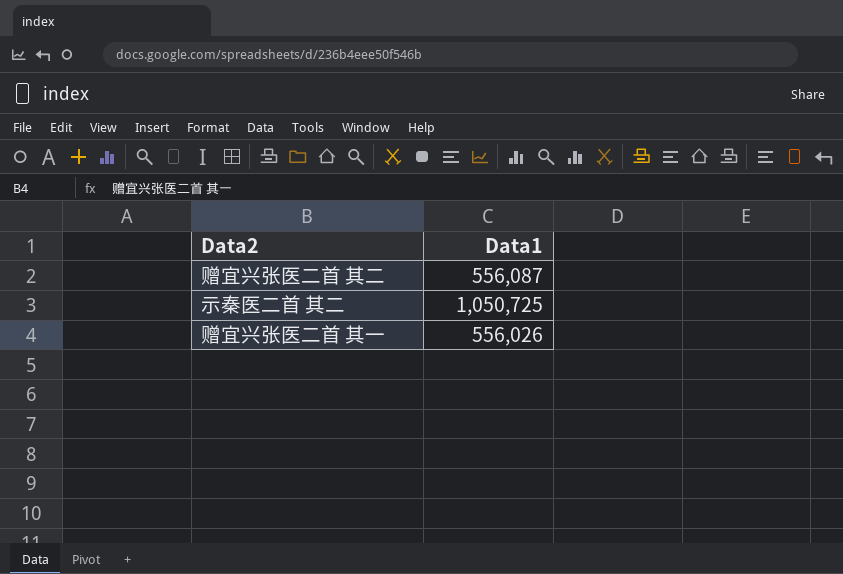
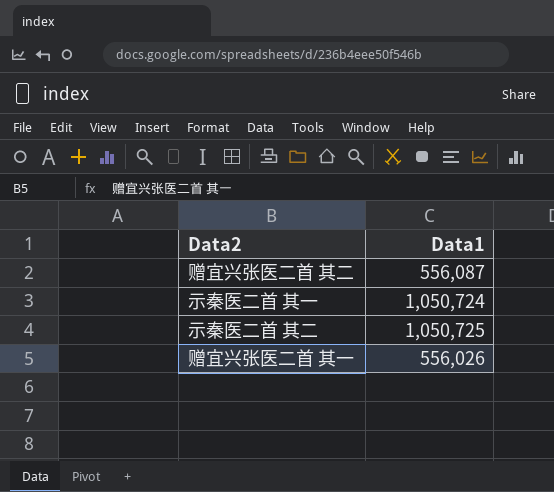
row 示秦医二首 其一: none -> 1,050,724

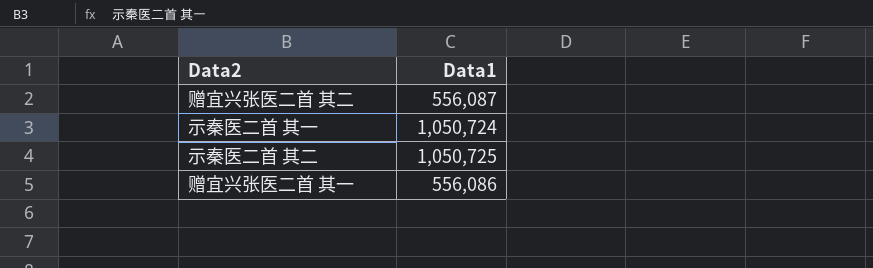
赠宜兴张医二首 其一 | Data1: 556,026 -> 556,086

